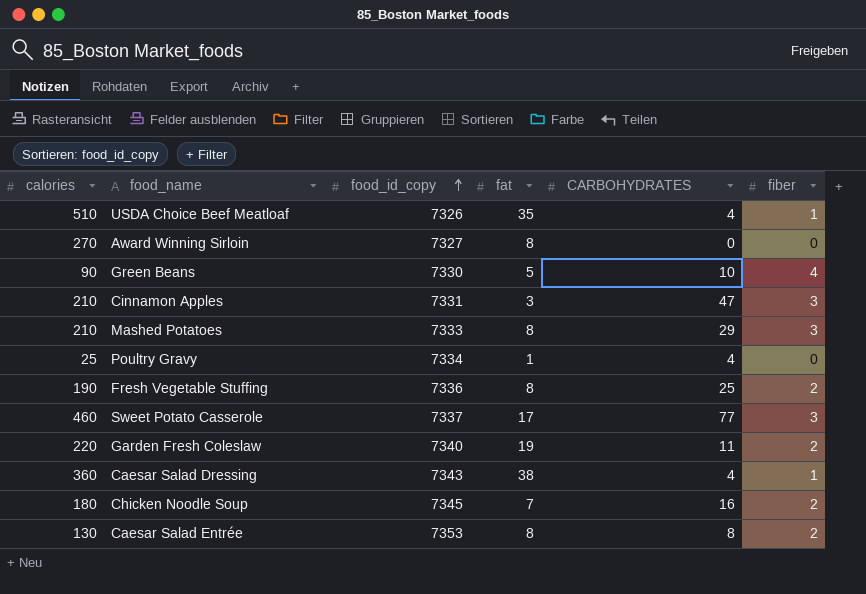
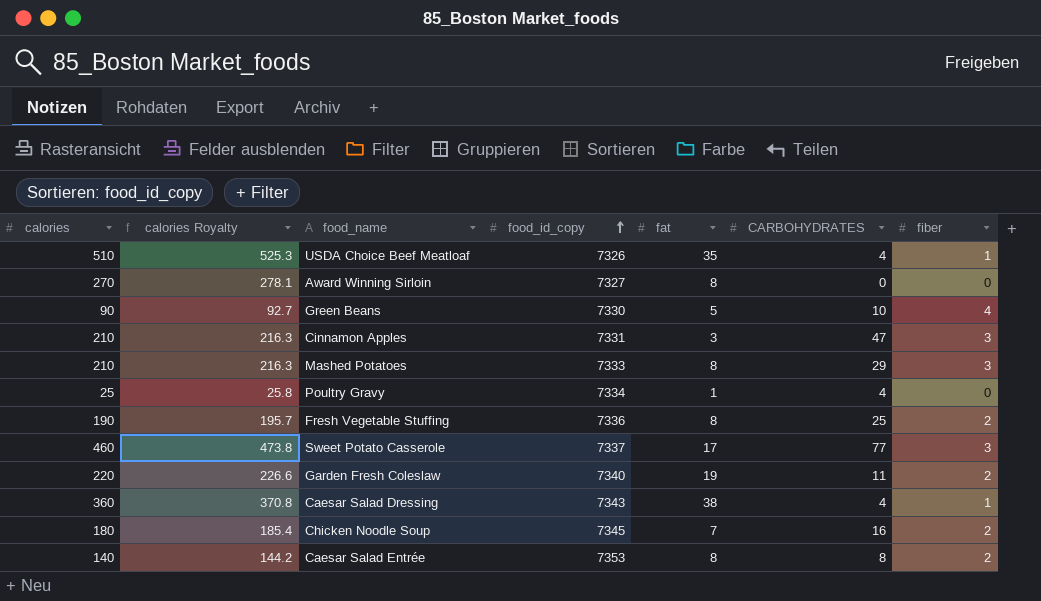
column calories Royalty | formula: none -> [calories] * 1.03
Caesar Salad Entrée | calories: 130 -> 140

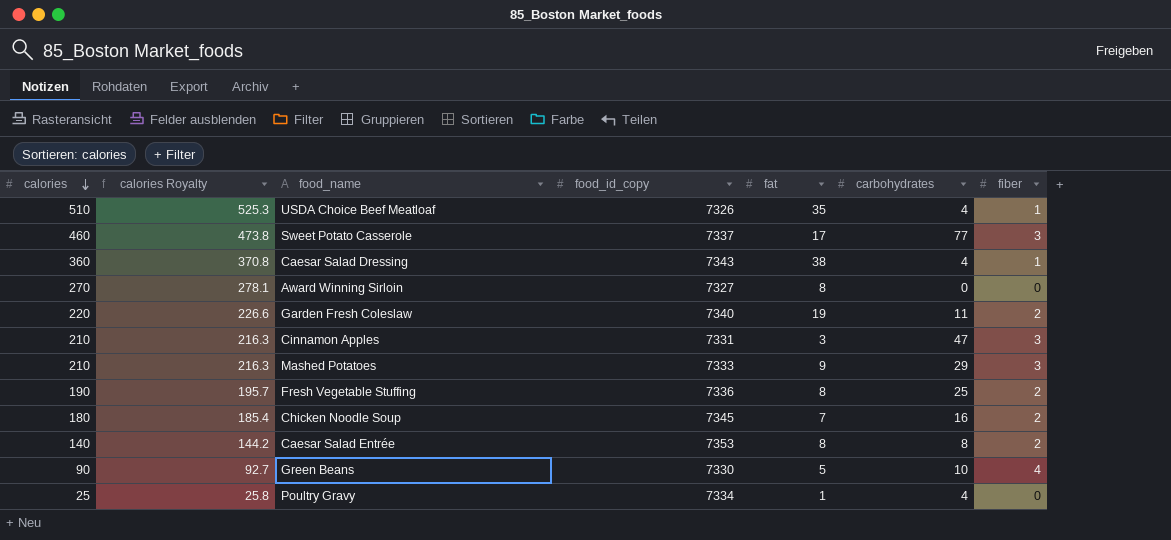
row order: food_id_copy ascending -> calories descending
column name: CARBOHYDRATES -> carbohydrates
Mashed Potatoes | fat: 8 -> 9

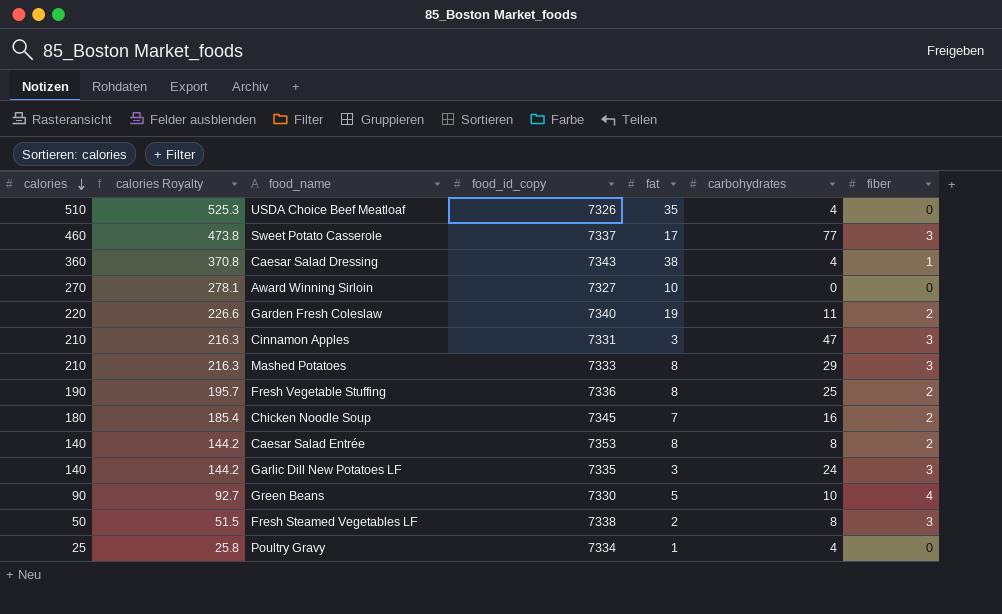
USDA Choice Beef Meatloaf | fiber: 1 -> 0
Award Winning Sirloin | fat: 8 -> 10
Mashed Potatoes | fat: 9 -> 8
row Garlic Dill New Potatoes LF: none -> 140 | 144.2 | 7335 | 3 | 24 | 3
row Fresh Steamed Vegetables LF: none -> 50 | 51.5 | 7338 | 2 | 8 | 3

